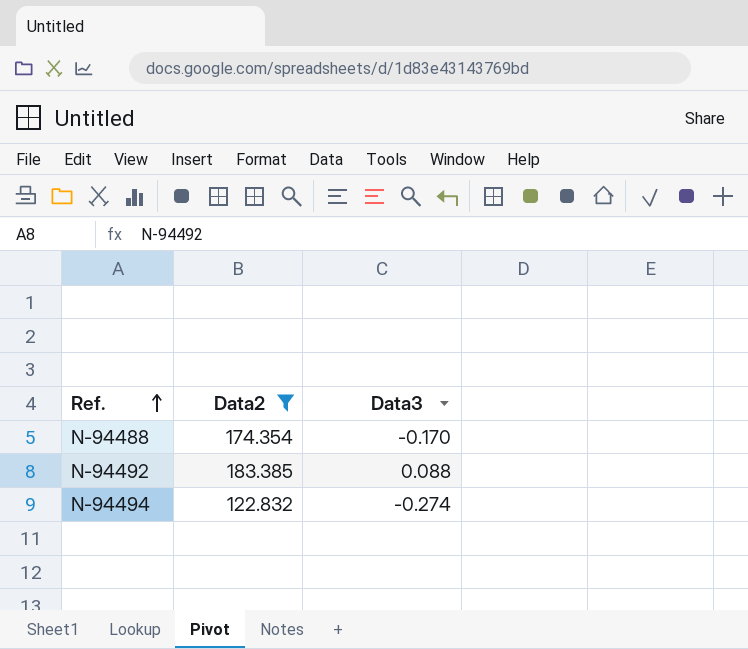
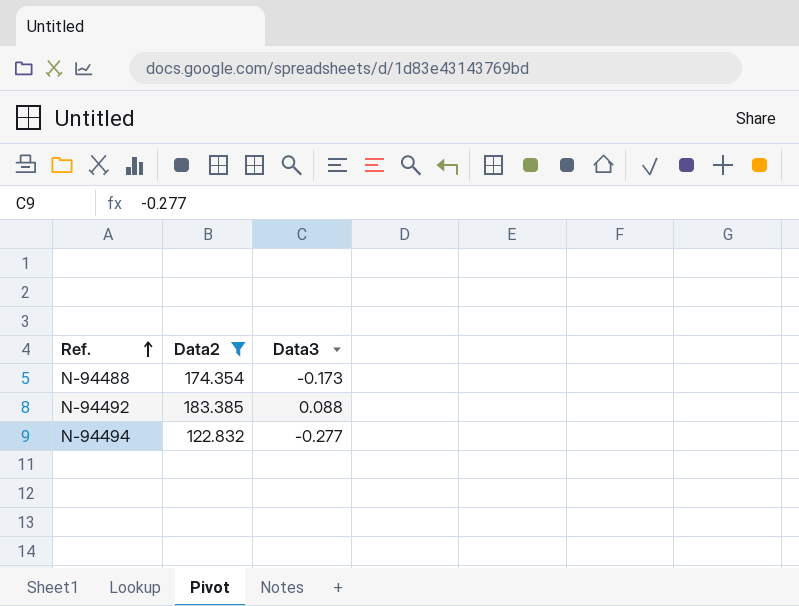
N-94488 | Data3: -0.170 -> -0.173
N-94494 | Data3: -0.274 -> -0.277

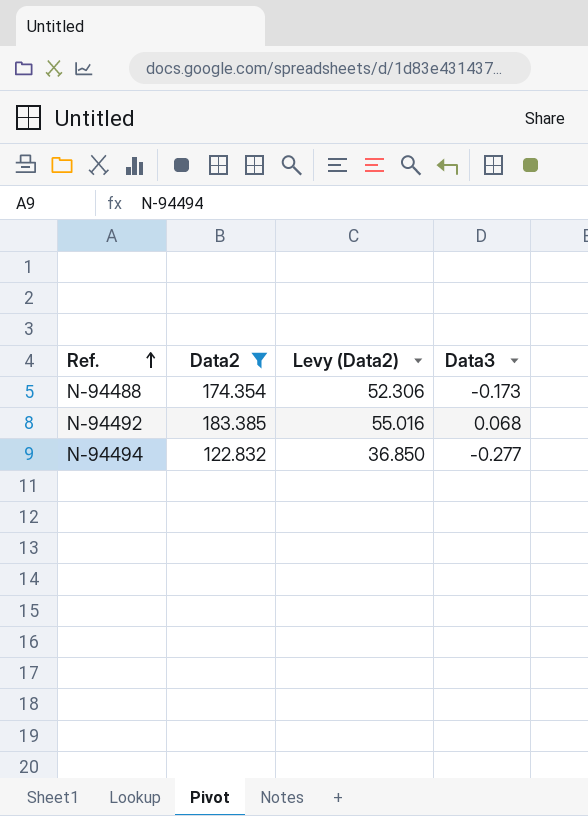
column Levy (Data2) | formula: none -> [Data2] * 0.3
N-94492 | Data3: 0.088 -> 0.068

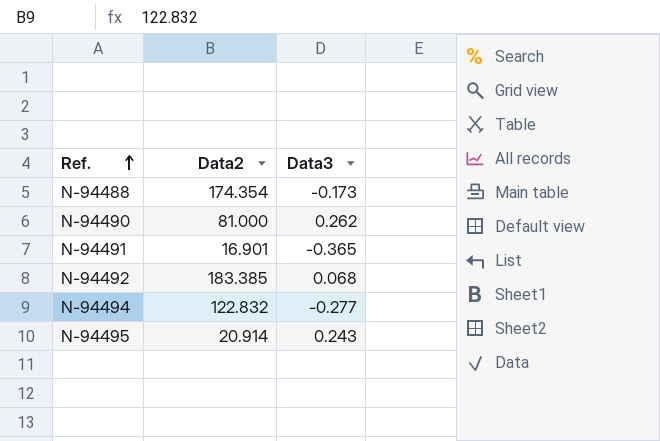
filter: Data2 >= 122.832 -> none
column Levy (Data2) | formula: [Data2] * 0.3 -> none

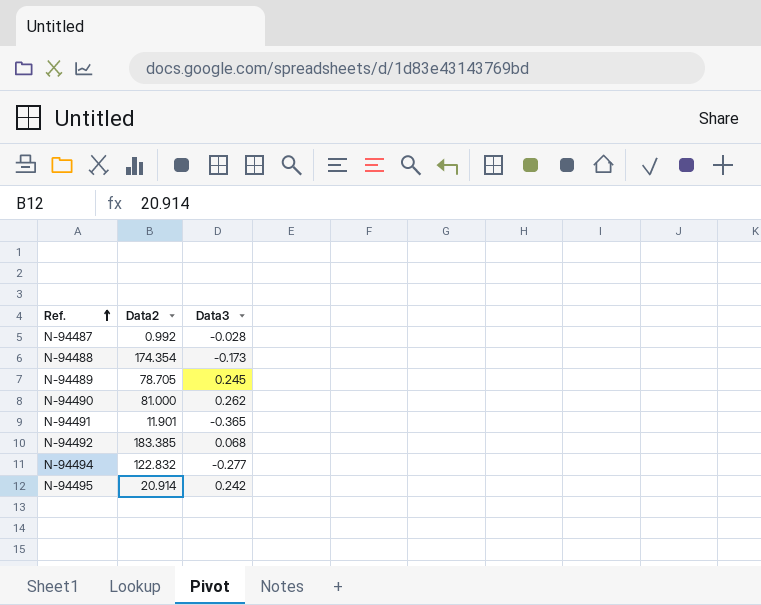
row N-94487: none -> 0.992 | -0.028
row N-94489: none -> 78.705 | 0.245
N-94491 | Data2: 16.901 -> 11.901
N-94495 | Data3: 0.243 -> 0.242

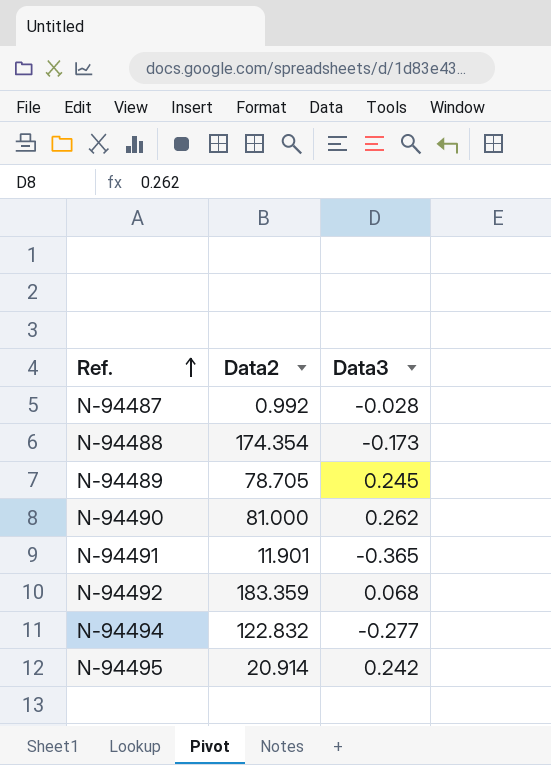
N-94492 | Data2: 183.385 -> 183.359

